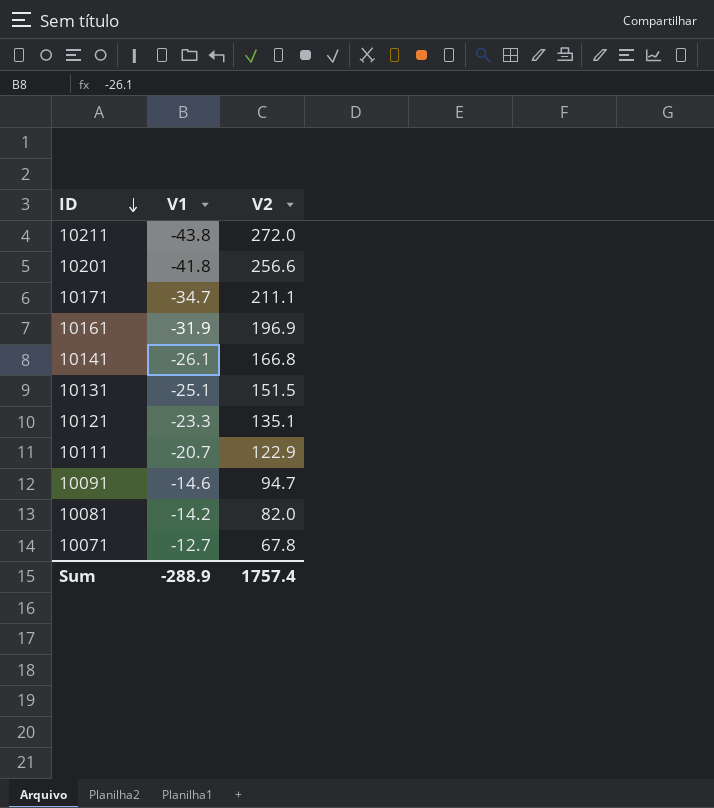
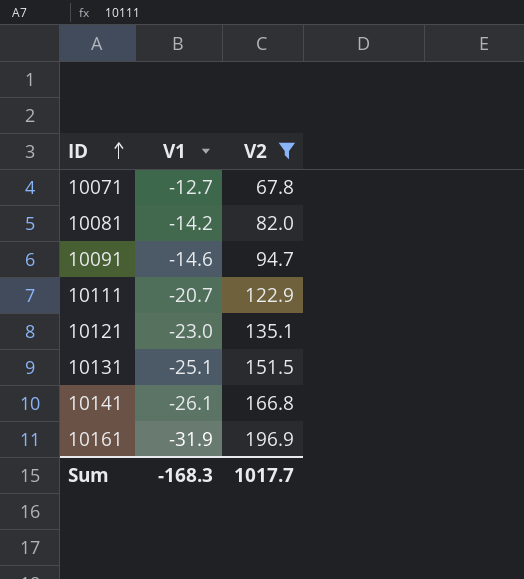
filter: none -> V2 <= 196.9
row order: ID descending -> ID ascending
10121 | V1: -23.3 -> -23.0
Sum | V1: -288.9 -> -168.3
Sum | V2: 1757.4 -> 1017.7

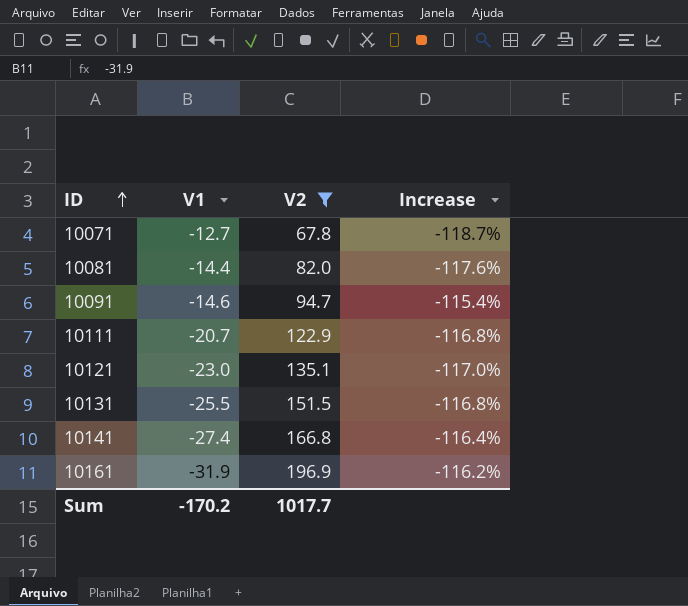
column Increase | formula: none -> ([V1] - [V2]) / [V2]
10081 | V1: -14.2 -> -14.4
10131 | V1: -25.1 -> -25.5
10141 | V1: -26.1 -> -27.4
Sum | V1: -168.3 -> -170.2

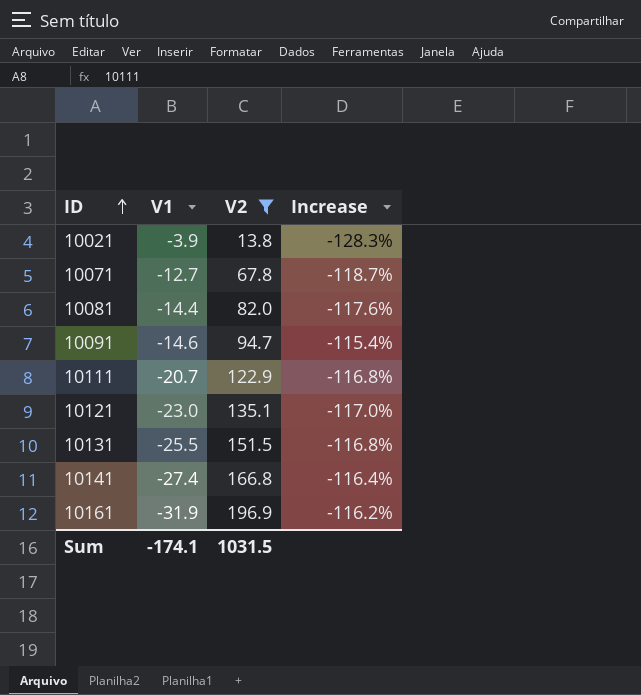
row 10021: none -> -3.9 | 13.8 | -128.3%
Sum | V1: -170.2 -> -174.1
Sum | V2: 1017.7 -> 1031.5

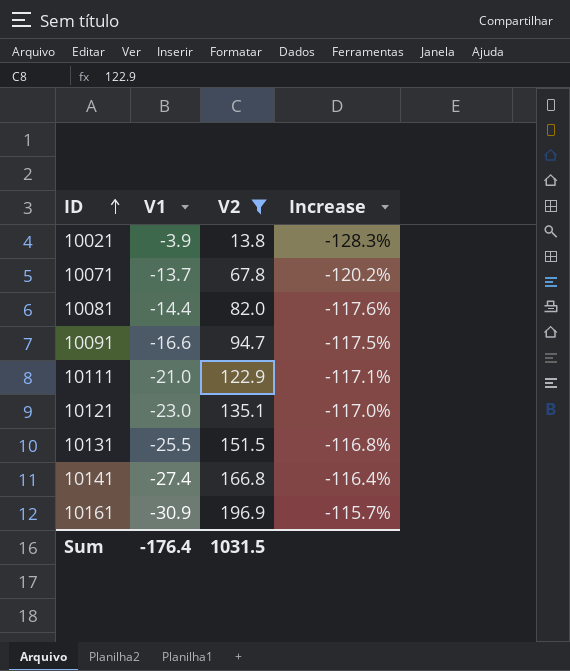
10071 | V1: -12.7 -> -13.7
10071 | Increase: -118.7% -> -120.2%
10091 | V1: -14.6 -> -16.6
10091 | Increase: -115.4% -> -117.5%
10111 | V1: -20.7 -> -21.0
10111 | Increase: -116.8% -> -117.1%
10161 | V1: -31.9 -> -30.9
10161 | Increase: -116.2% -> -115.7%
Sum | V1: -174.1 -> -176.4

